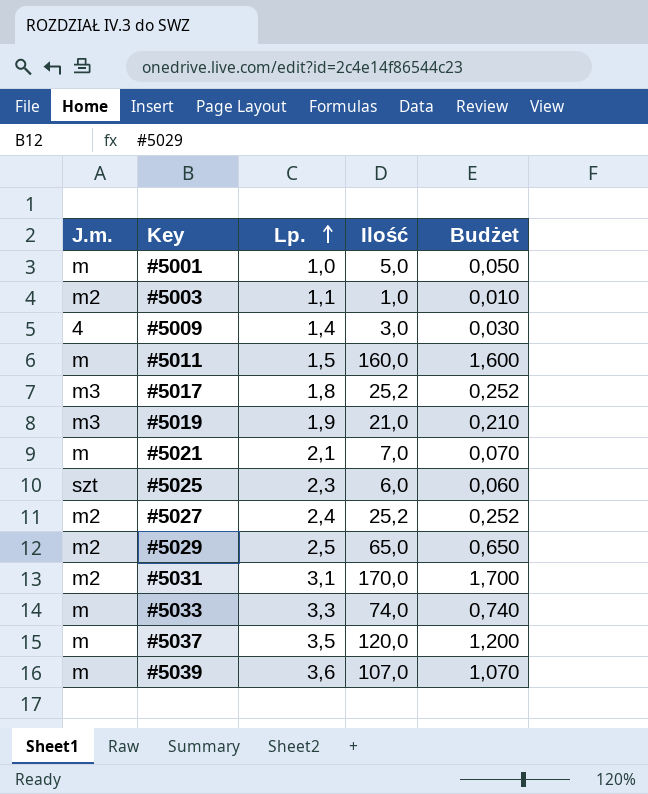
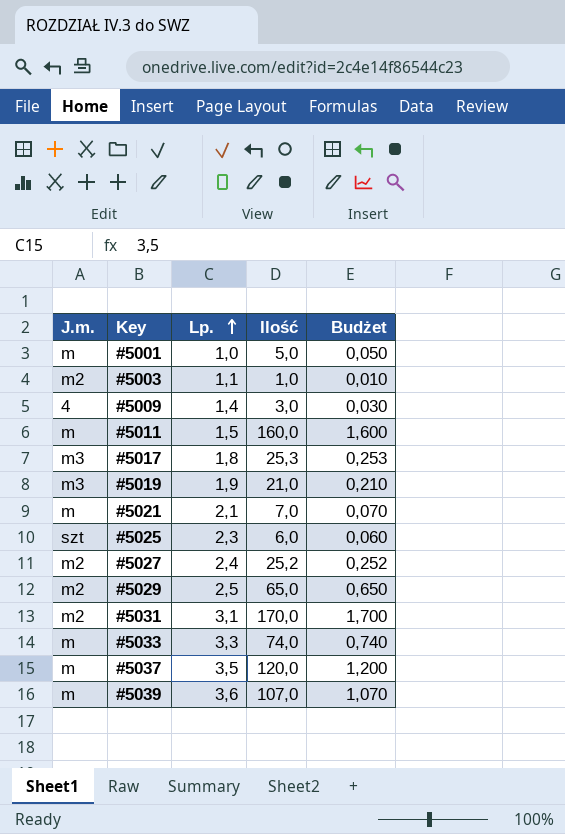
#5017 | Ilość: 25,2 -> 25,3
#5017 | Budżet: 0,252 -> 0,253

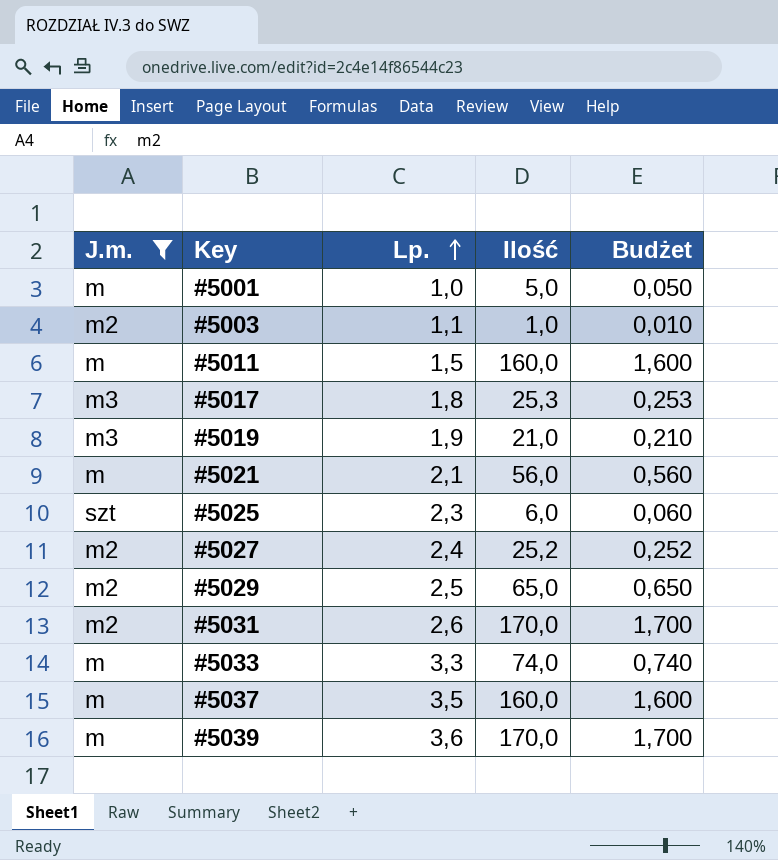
filter: none -> J.m. != 4
#5021 | Ilość: 7,0 -> 56,0
#5021 | Budżet: 0,070 -> 0,560
#5031 | Lp.: 3,1 -> 2,6
#5037 | Ilość: 120,0 -> 160,0
#5037 | Budżet: 1,200 -> 1,600
#5039 | Ilość: 107,0 -> 170,0
#5039 | Budżet: 1,070 -> 1,700

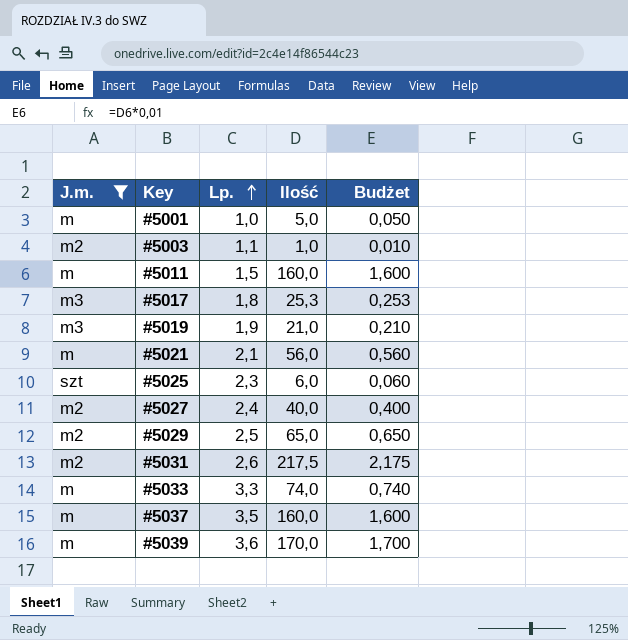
#5027 | Ilość: 25,2 -> 40,0
#5027 | Budżet: 0,252 -> 0,400
#5031 | Ilość: 170,0 -> 217,5
#5031 | Budżet: 1,700 -> 2,175

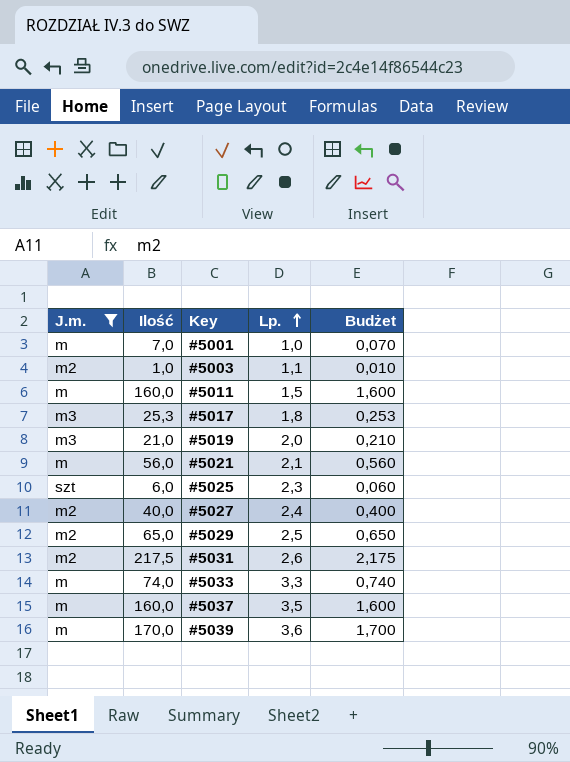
column Ilość | position: 4 -> 2
#5001 | Ilość: 5,0 -> 7,0
#5001 | Budżet: 0,050 -> 0,070
#5019 | Lp.: 1,9 -> 2,0

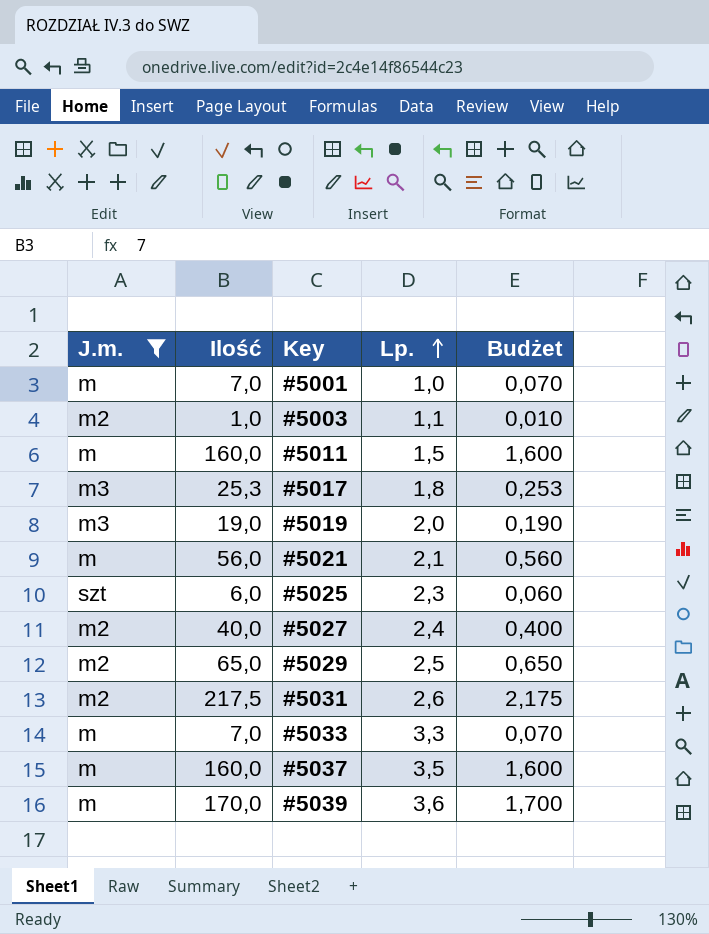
#5019 | Ilość: 21,0 -> 19,0
#5019 | Budżet: 0,210 -> 0,190
#5033 | Ilość: 74,0 -> 7,0
#5033 | Budżet: 0,740 -> 0,070

